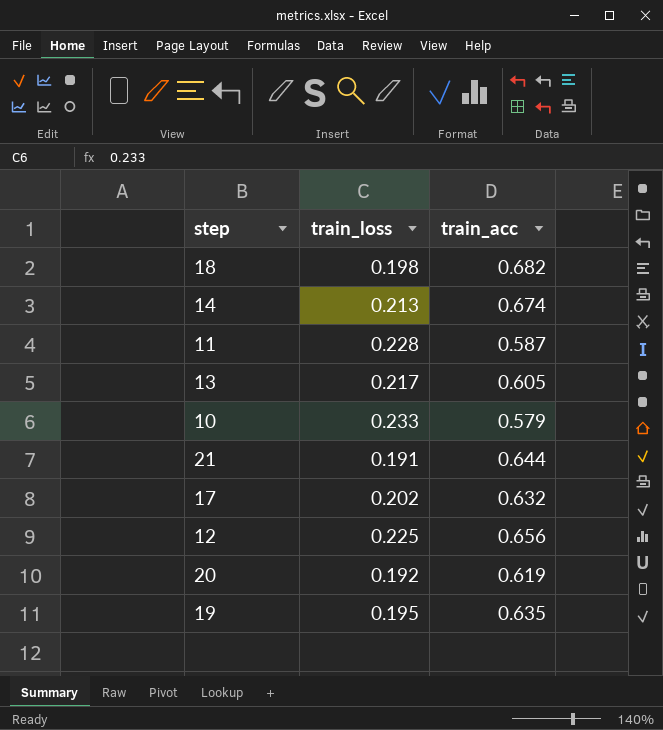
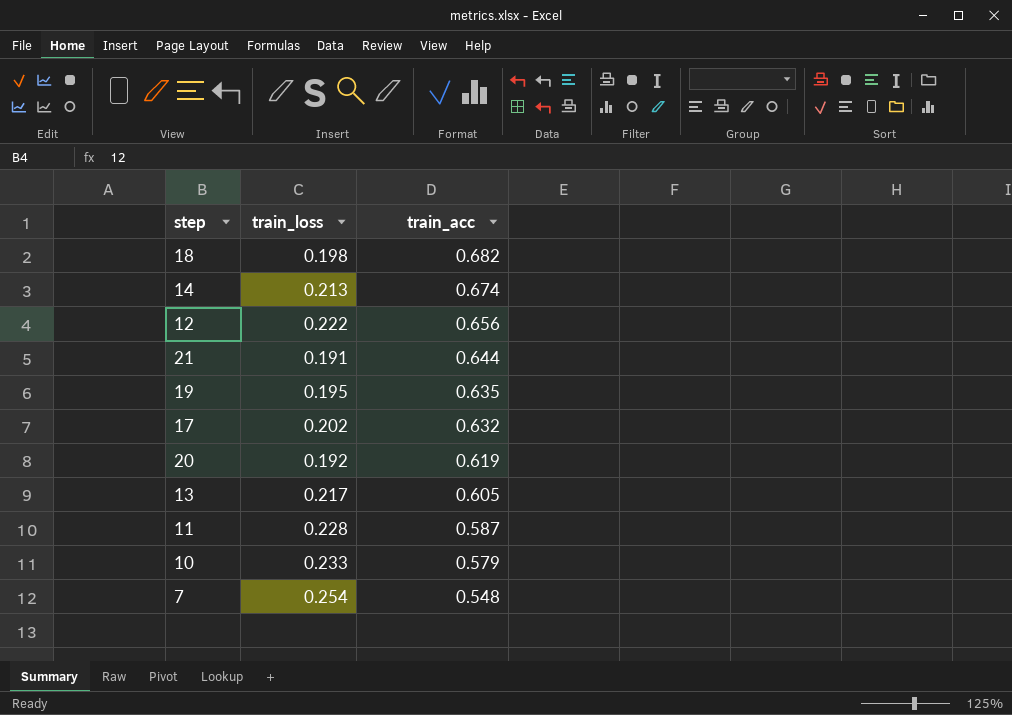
row order: none -> train_acc descending
12 | train_loss: 0.225 -> 0.222
row 7: none -> 0.254 | 0.548

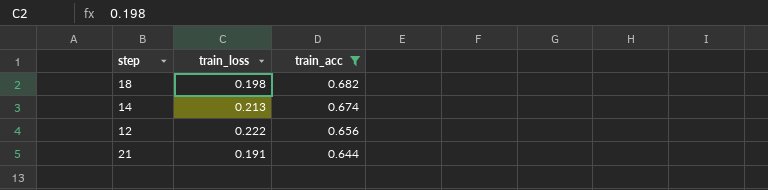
filter: none -> train_acc >= 0.644

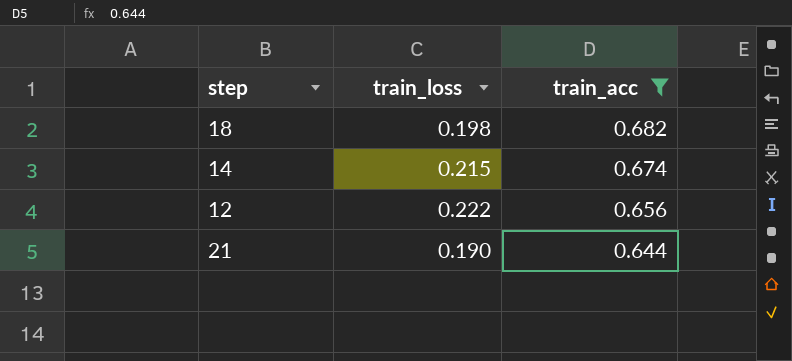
14 | train_loss: 0.213 -> 0.215
21 | train_loss: 0.191 -> 0.190

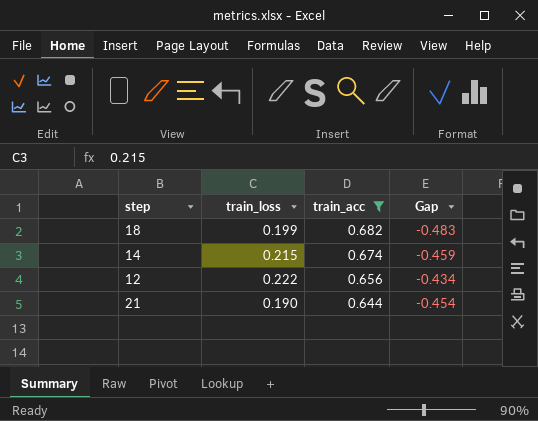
column Gap | formula: none -> [train_loss] - [train_acc]
18 | train_loss: 0.198 -> 0.199

